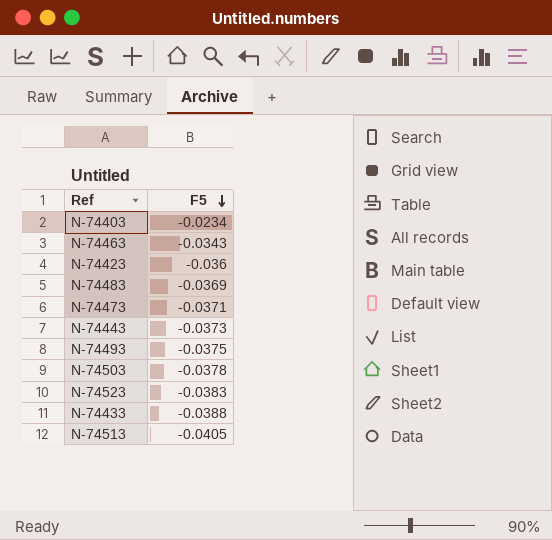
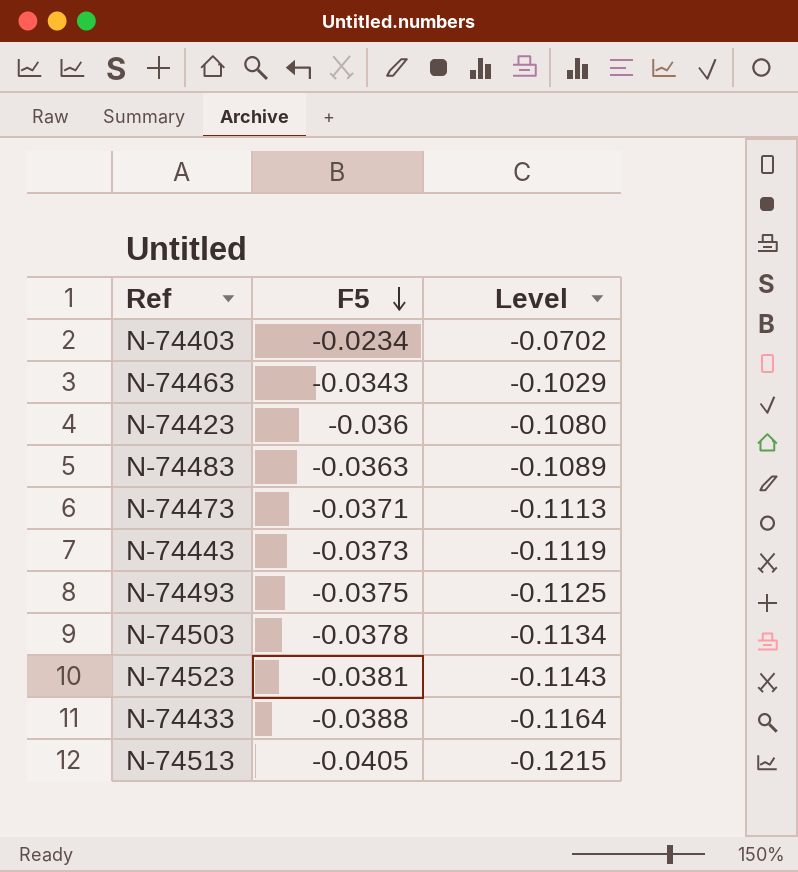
column Level | formula: none -> [F5] * 3
N-74483 | F5: -0.0369 -> -0.0363
N-74523 | F5: -0.0383 -> -0.0381

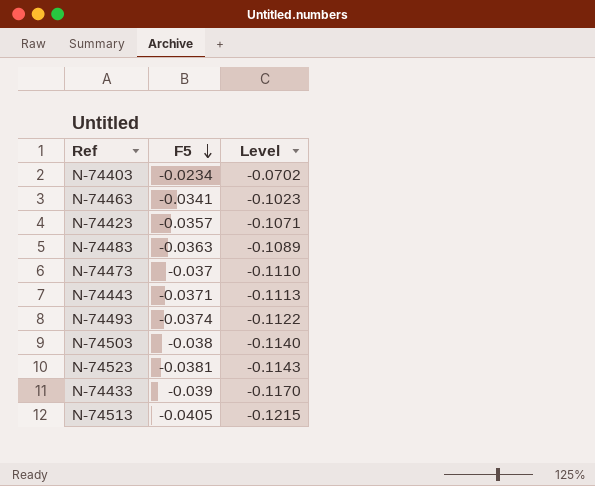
N-74463 | F5: -0.0343 -> -0.0341
N-74463 | Level: -0.1029 -> -0.1023
N-74423 | F5: -0.036 -> -0.0357
N-74423 | Level: -0.1080 -> -0.1071
N-74473 | F5: -0.0371 -> -0.037
N-74473 | Level: -0.1113 -> -0.1110
N-74443 | F5: -0.0373 -> -0.0371
N-74443 | Level: -0.1119 -> -0.1113
N-74493 | F5: -0.0375 -> -0.0374
N-74493 | Level: -0.1125 -> -0.1122
N-74503 | F5: -0.0378 -> -0.038
N-74503 | Level: -0.1134 -> -0.1140
N-74433 | F5: -0.0388 -> -0.039
N-74433 | Level: -0.1164 -> -0.1170

